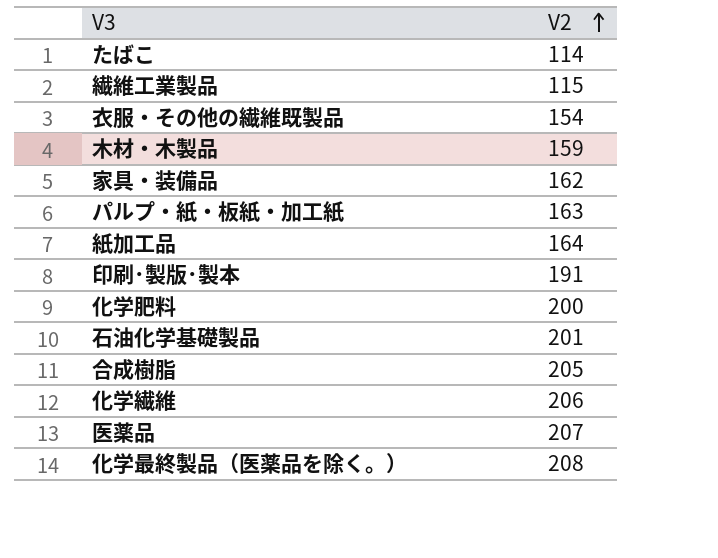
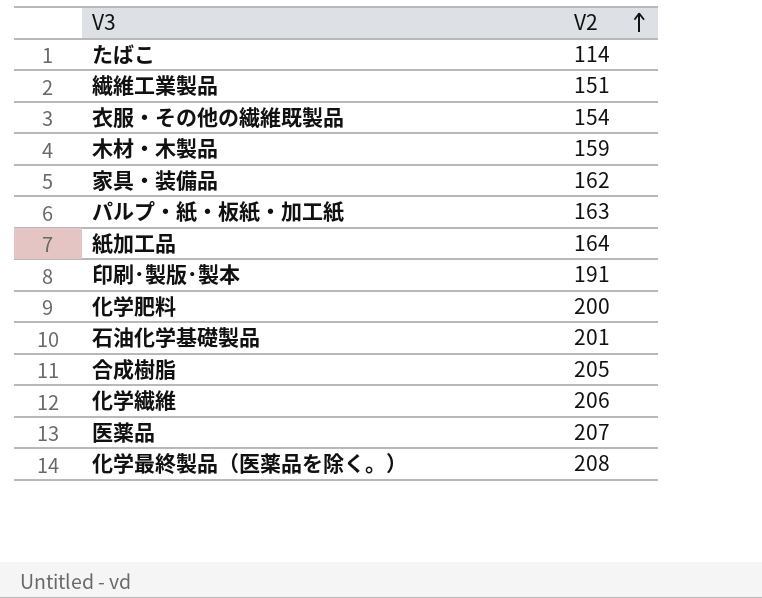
繊維工業製品 | V2: 115 -> 151

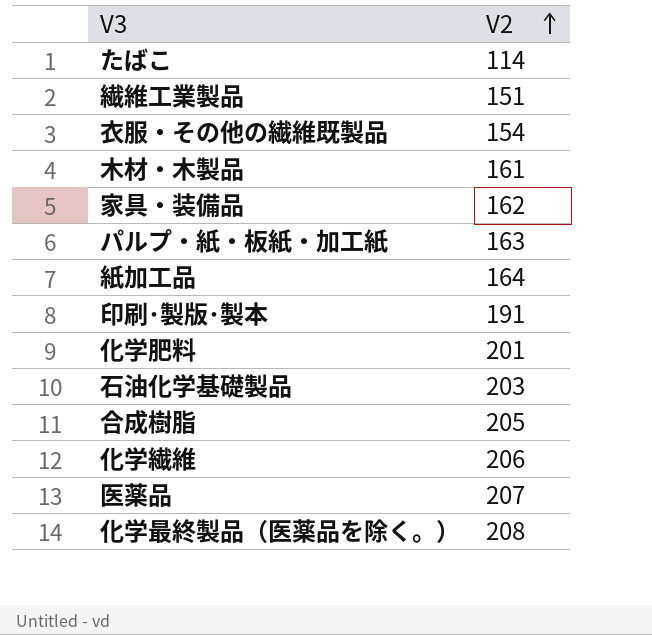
木材・木製品 | V2: 159 -> 161
化学肥料 | V2: 200 -> 201
石油化学基礎製品 | V2: 201 -> 203

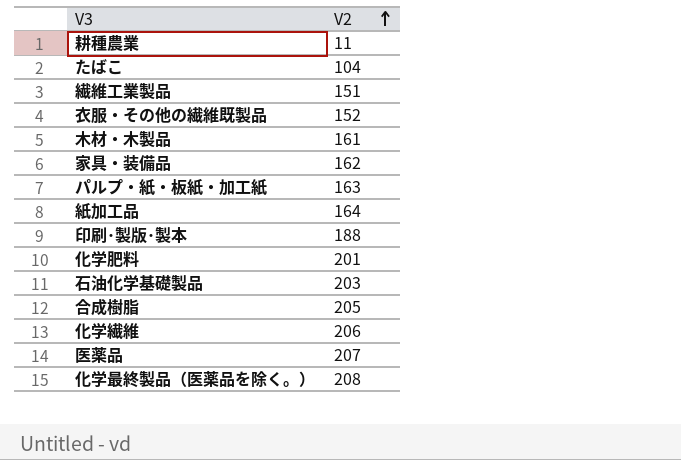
row 耕種農業: none -> 11
たばこ | V2: 114 -> 104
衣服・その他の繊維既製品 | V2: 154 -> 152
印刷･製版･製本 | V2: 191 -> 188

